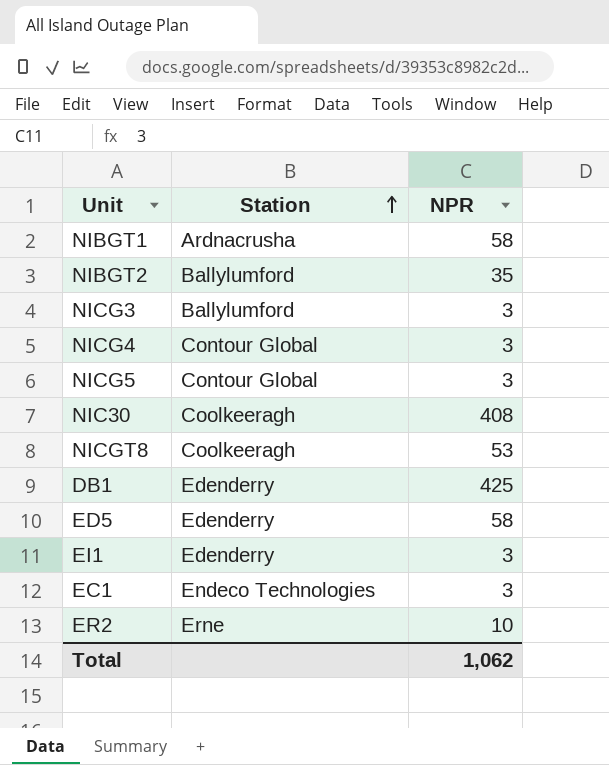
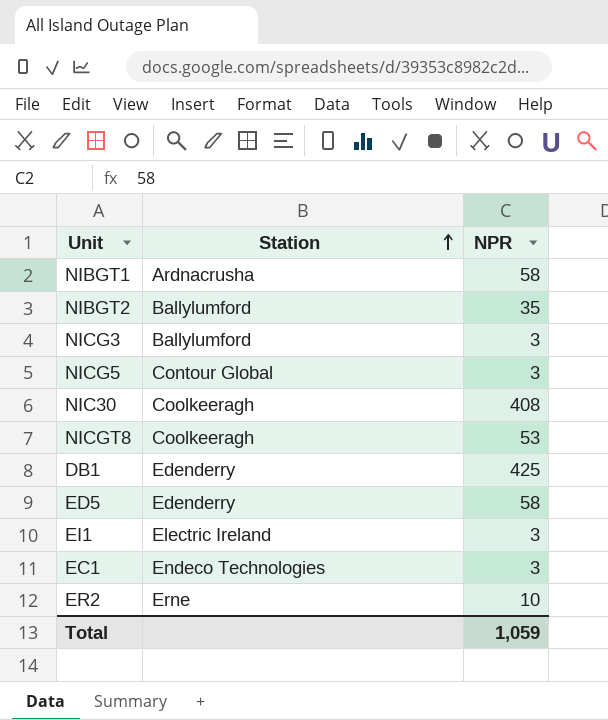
row NICG4: Contour Global | 3 -> none
EI1 | Station: Edenderry -> Electric Ireland
Total | NPR: 1,062 -> 1,059

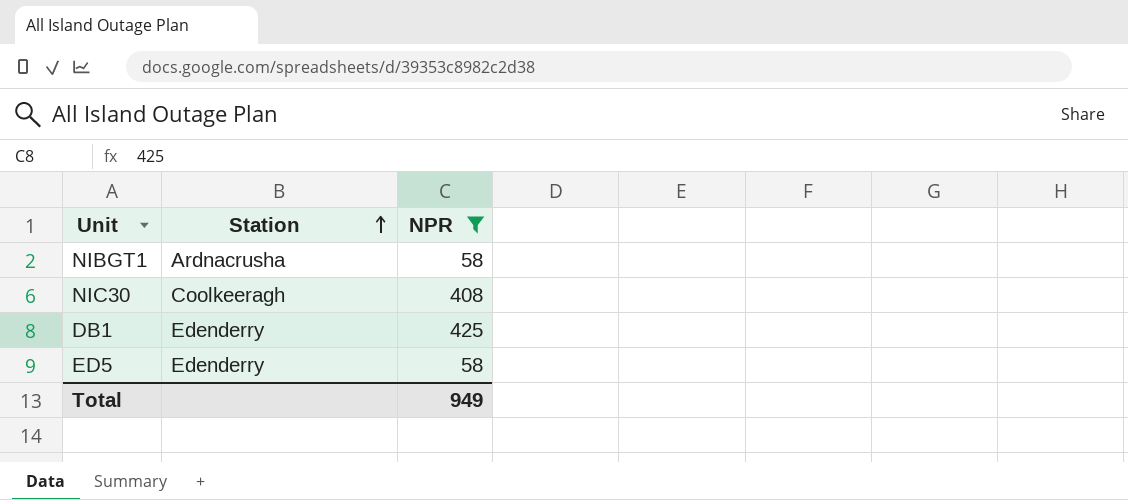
filter: none -> NPR >= 58
Total | NPR: 1,059 -> 949

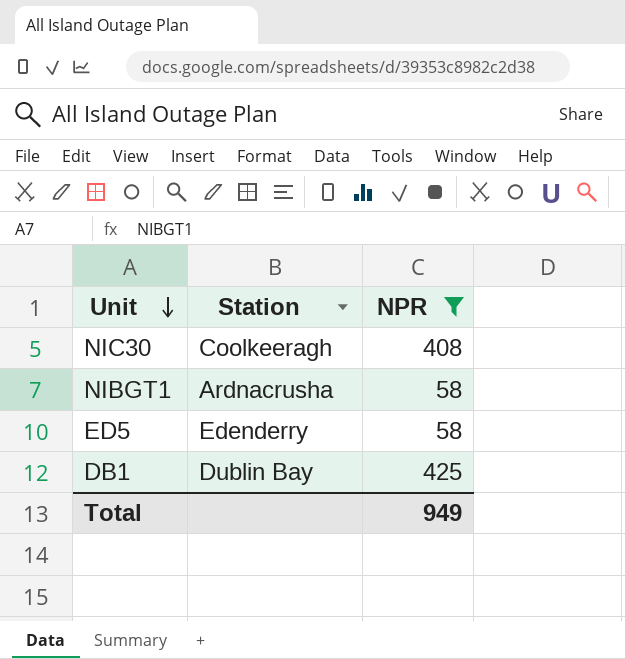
row order: Station ascending -> Unit descending
DB1 | Station: Edenderry -> Dublin Bay

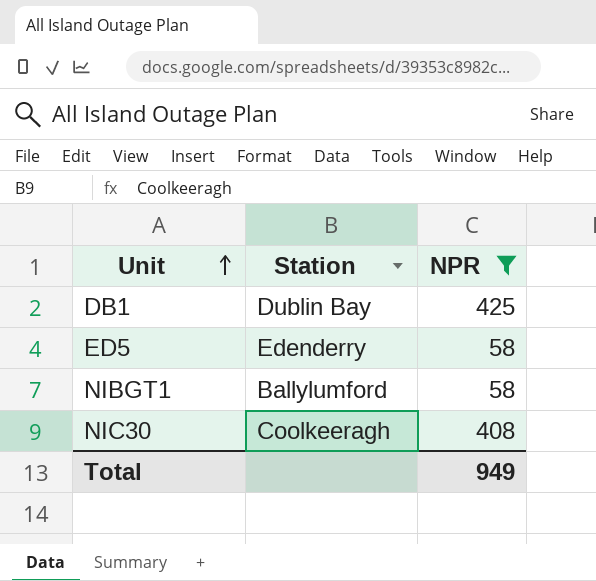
row order: Unit descending -> Unit ascending
NIBGT1 | Station: Ardnacrusha -> Ballylumford

